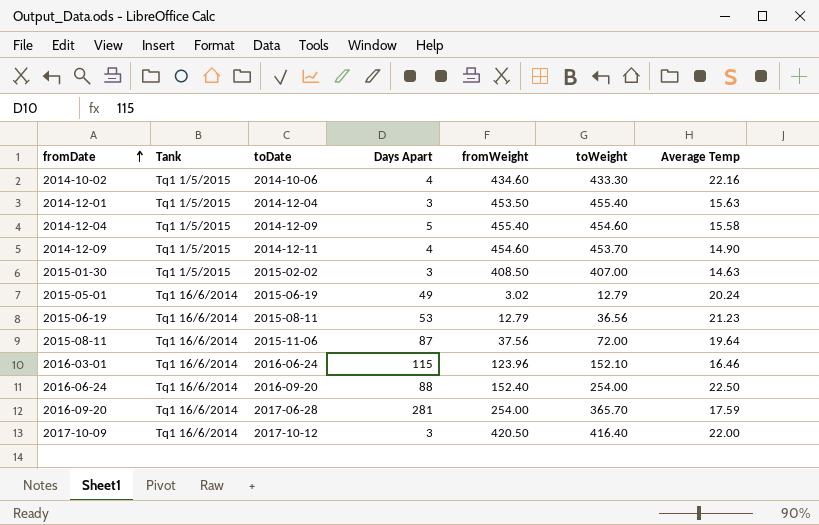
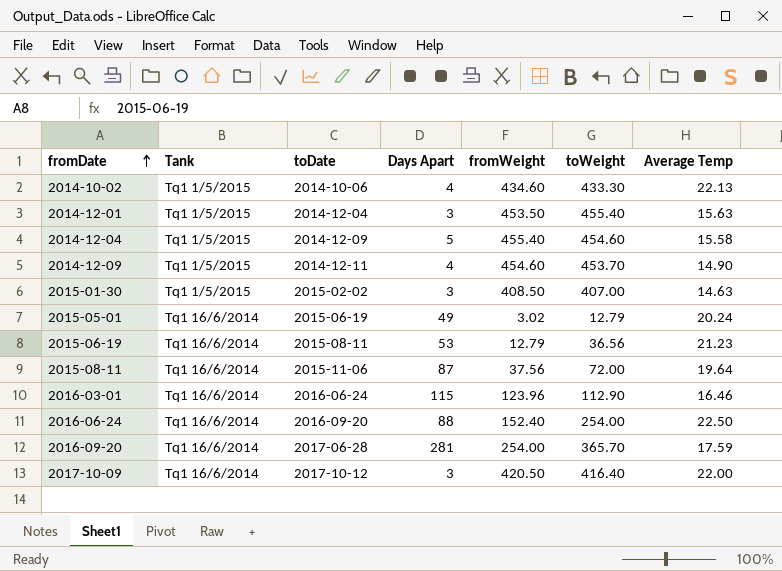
2014-10-02 | Average Temp: 22.16 -> 22.13
2016-03-01 | toWeight: 152.10 -> 112.90

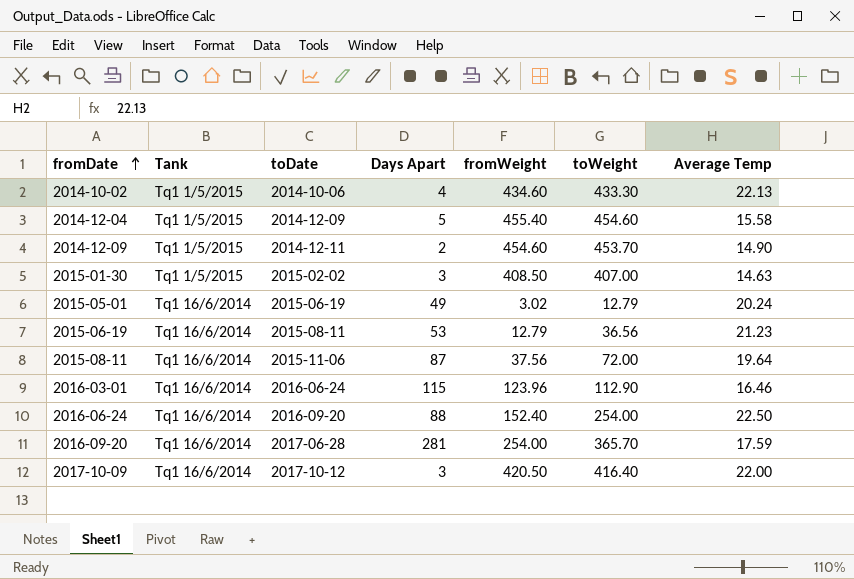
row 2014-12-01: Tq1 1/5/2015 | 2014-12-04 | 3 | 453.50 | 455.40 | 15.63 -> none
2014-12-09 | Days Apart: 4 -> 2

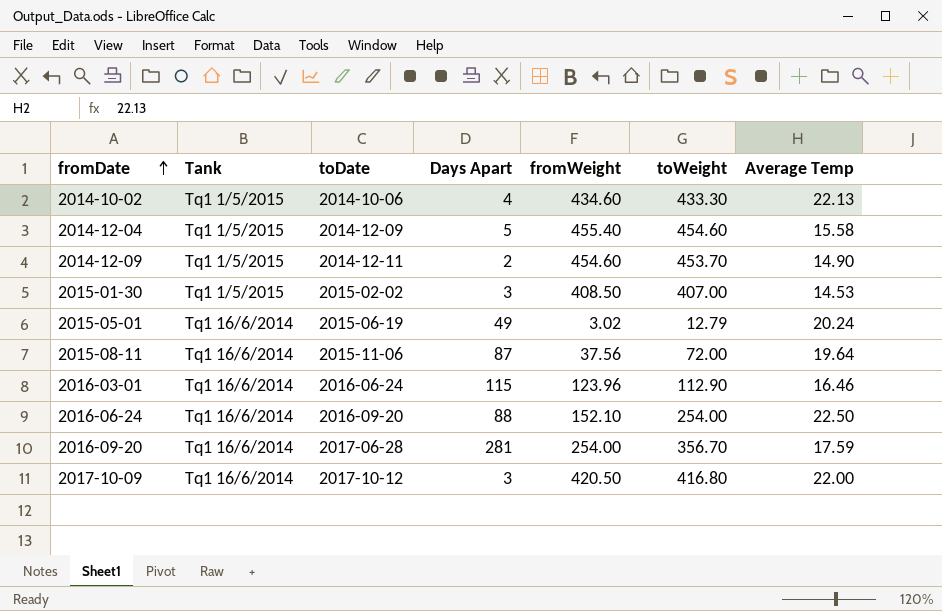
row 2015-06-19: Tq1 16/6/2014 | 2015-08-11 | 53 | 12.79 | 36.56 | 21.23 -> none
2015-01-30 | Average Temp: 14.63 -> 14.53
2016-06-24 | fromWeight: 152.40 -> 152.10
2016-09-20 | toWeight: 365.70 -> 356.70
2017-10-09 | toWeight: 416.40 -> 416.80

